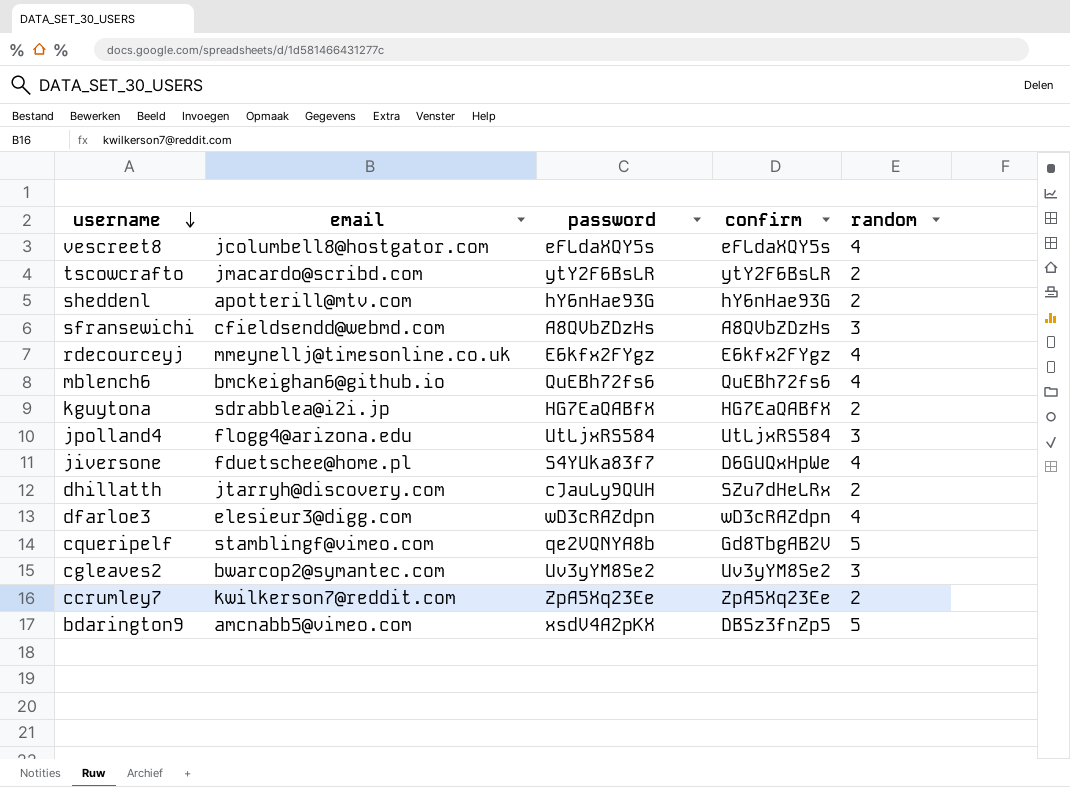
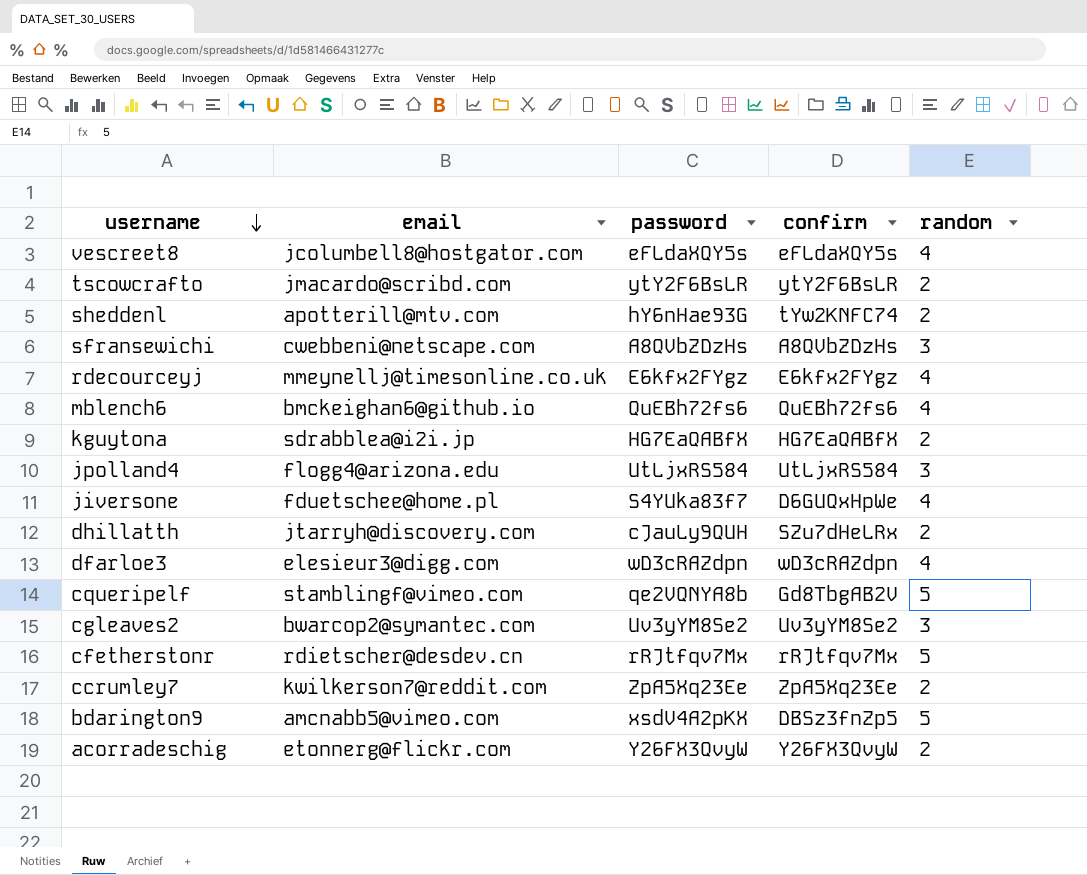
sheddenl | confirm: hY6nHae93G -> tYw2KNFC74
sfransewichi | email: cfieldsendd@webmd.com -> cwebbeni@netscape.com
row cfetherstonr: none -> rdietscher@desdev.cn | rRJtfqv7Mx | rRJtfqv7Mx | 5
row acorradeschig: none -> etonnerg@flickr.com | Y26FX3QvyW | Y26FX3QvyW | 2

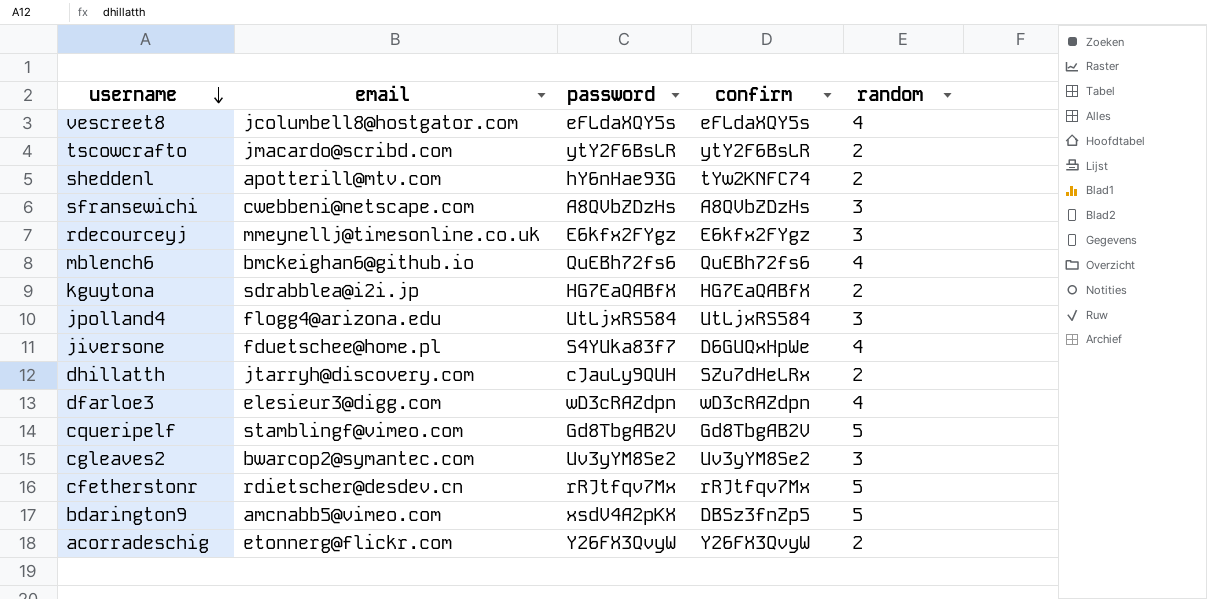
row ccrumley7: kwilkerson7@reddit.com | ZpA5Xq23Ee | ZpA5Xq23Ee | 2 -> none
rdecourceyj | random: 4 -> 3
cqueripelf | password: qe2VQNYA8b -> Gd8TbgAB2V

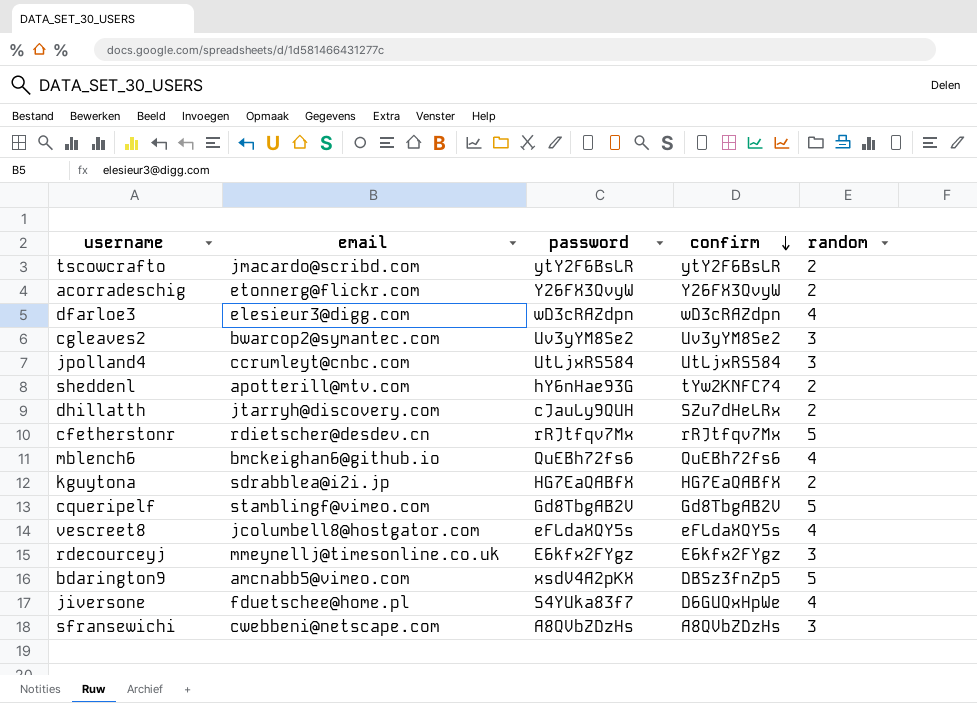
row order: username descending -> confirm descending
jpolland4 | email: flogg4@arizona.edu -> ccrumleyt@cnbc.com

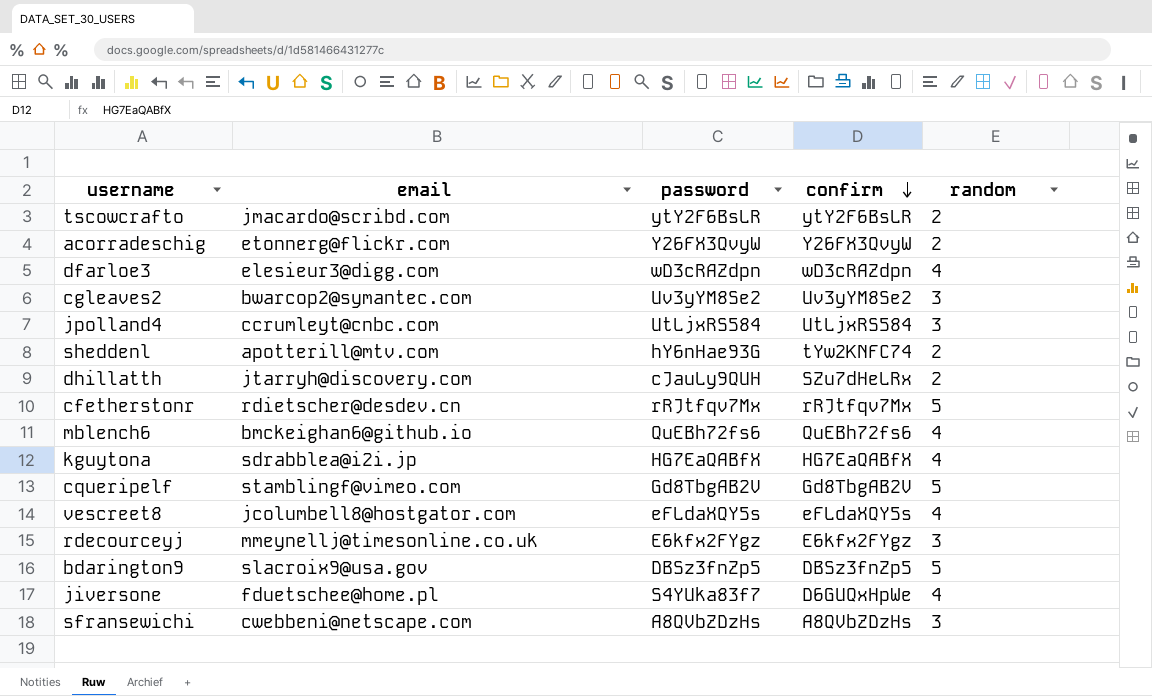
kguytona | random: 2 -> 4
bdarington9 | email: amcnabb5@vimeo.com -> slacroix9@usa.gov
bdarington9 | password: xsdV4A2pKX -> DBSz3fnZp5

